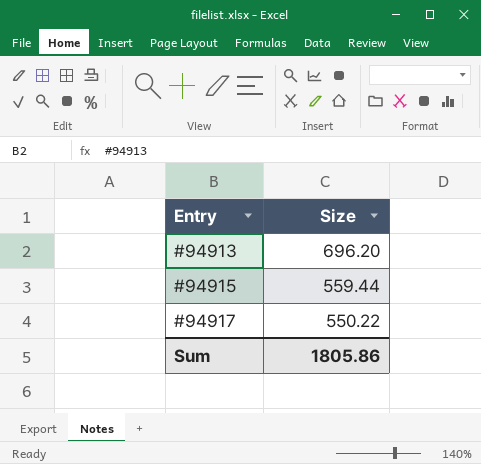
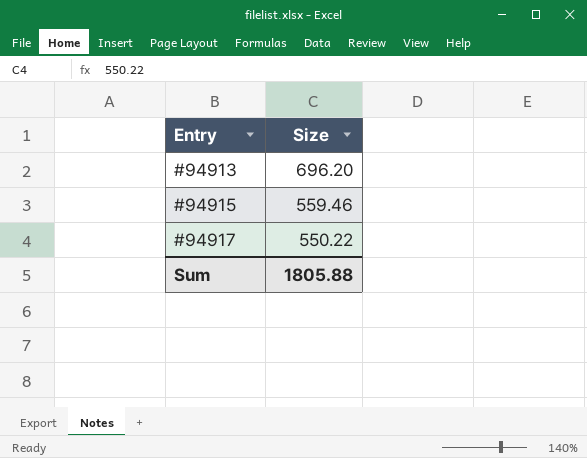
#94915 | Size: 559.44 -> 559.46
Sum | Size: 1805.86 -> 1805.88

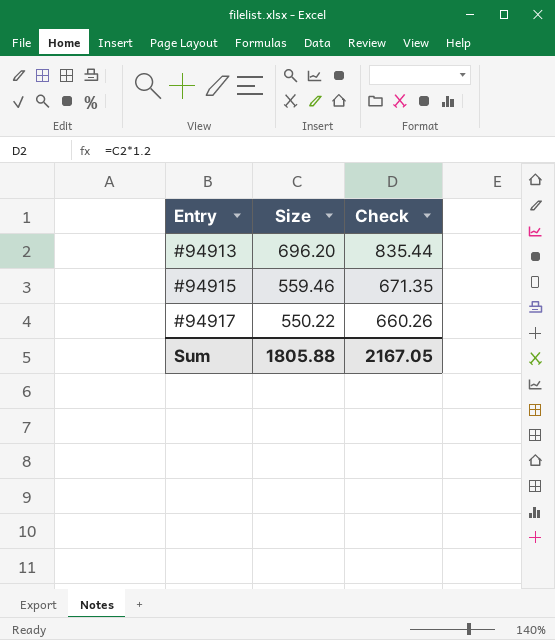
column Check | formula: none -> [Size] * 1.2

